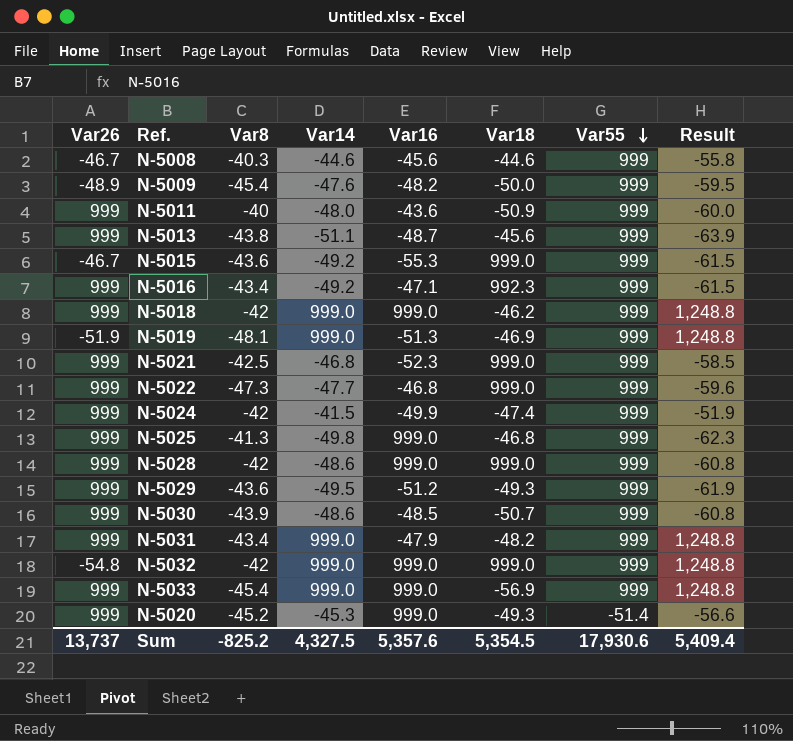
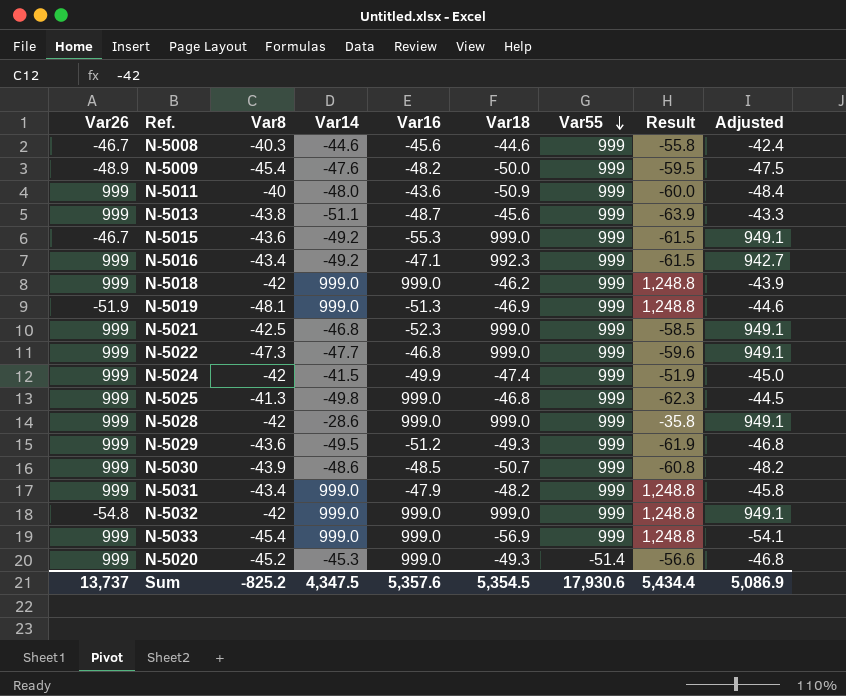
column Adjusted | formula: none -> [Var18] * 0.95
N-5028 | Var14: -48.6 -> -28.6
N-5028 | Result: -60.8 -> -35.8
Sum | Var14: 4,327.5 -> 4,347.5
Sum | Result: 5,409.4 -> 5,434.4

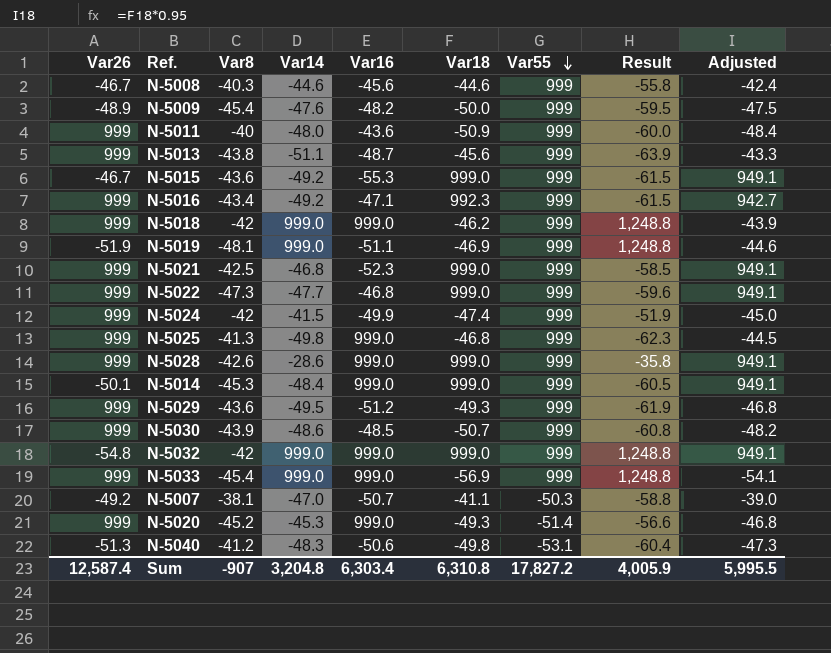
row N-5031: 999 | -43.4 | 999.0 | -47.9 | -48.2 | 999 | 1,248.8 | -45.8 -> none
N-5019 | Var16: -51.3 -> -51.1
N-5028 | Var8: -42 -> -42.6
row N-5014: none -> -50.1 | -45.3 | -48.4 | 999.0 | 999.0 | 999 | -60.5 | 949.1
row N-5007: none -> -49.2 | -38.1 | -47.0 | -50.7 | -41.1 | -50.3 | -58.8 | -39.0
row N-5040: none -> -51.3 | -41.2 | -48.3 | -50.6 | -49.8 | -53.1 | -60.4 | -47.3
Sum | Var26: 13,737 -> 12,587.4
Sum | Var8: -825.2 -> -907
Sum | Var14: 4,347.5 -> 3,204.8
Sum | Var16: 5,357.6 -> 6,303.4
Sum | Var18: 5,354.5 -> 6,310.8
Sum | Var55: 17,930.6 -> 17,827.2
Sum | Result: 5,434.4 -> 4,005.9
Sum | Adjusted: 5,086.9 -> 5,995.5

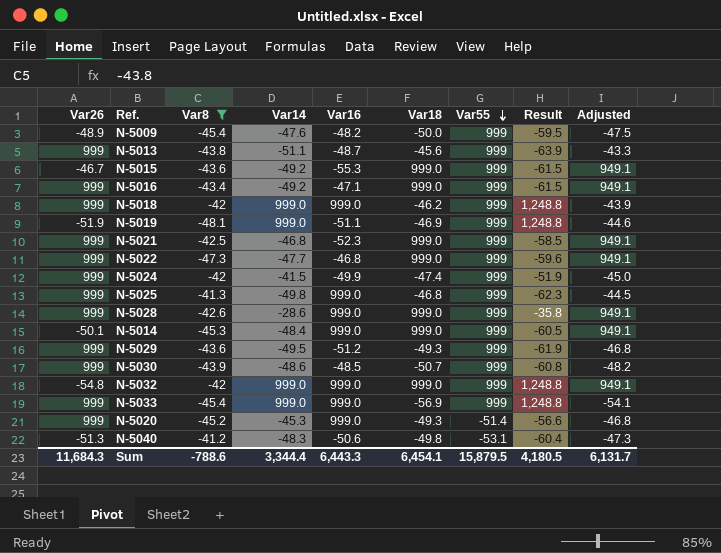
filter: none -> Var8 <= -41.2
N-5016 | Var18: 992.3 -> 999.0
N-5016 | Adjusted: 942.7 -> 949.1
Sum | Var26: 12,587.4 -> 11,684.3
Sum | Var8: -907 -> -788.6
Sum | Var14: 3,204.8 -> 3,344.4
Sum | Var16: 6,303.4 -> 6,443.3
Sum | Var18: 6,310.8 -> 6,454.1
Sum | Var55: 17,827.2 -> 15,879.5
Sum | Result: 4,005.9 -> 4,180.5
Sum | Adjusted: 5,995.5 -> 6,131.7

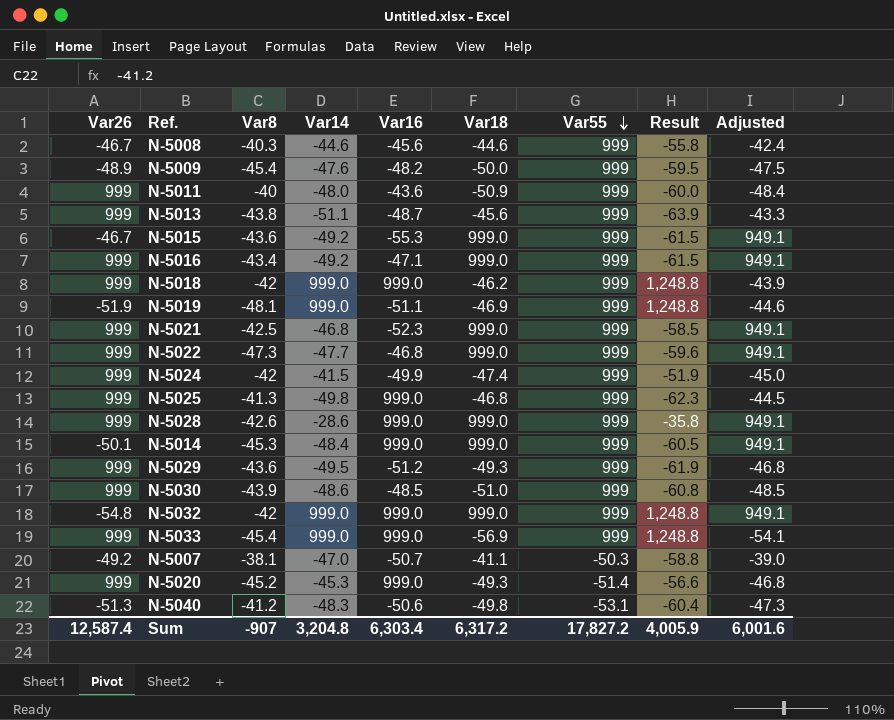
filter: Var8 <= -41.2 -> none
N-5030 | Var18: -50.7 -> -51.0
N-5030 | Adjusted: -48.2 -> -48.5
Sum | Var26: 11,684.3 -> 12,587.4
Sum | Var8: -788.6 -> -907
Sum | Var14: 3,344.4 -> 3,204.8
Sum | Var16: 6,443.3 -> 6,303.4
Sum | Var18: 6,454.1 -> 6,317.2
Sum | Var55: 15,879.5 -> 17,827.2
Sum | Result: 4,180.5 -> 4,005.9
Sum | Adjusted: 6,131.7 -> 6,001.6

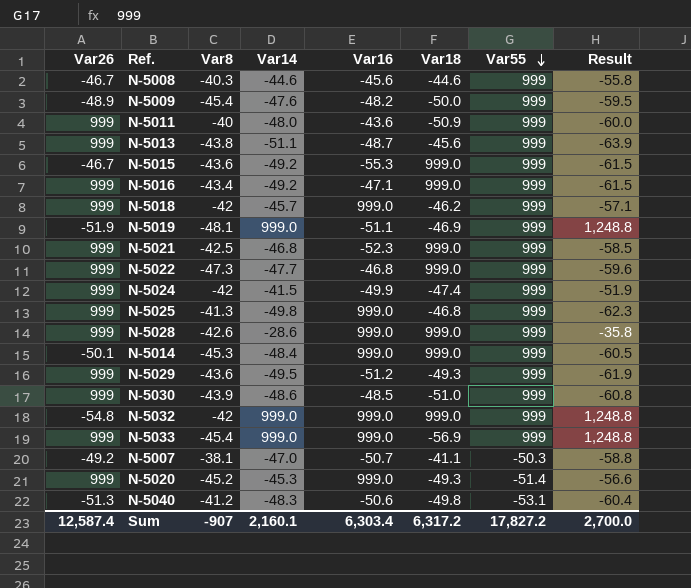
column Adjusted | formula: [Var18] * 0.95 -> none
N-5018 | Var14: 999.0 -> -45.7
N-5018 | Result: 1,248.8 -> -57.1
Sum | Var14: 3,204.8 -> 2,160.1
Sum | Result: 4,005.9 -> 2,700.0

